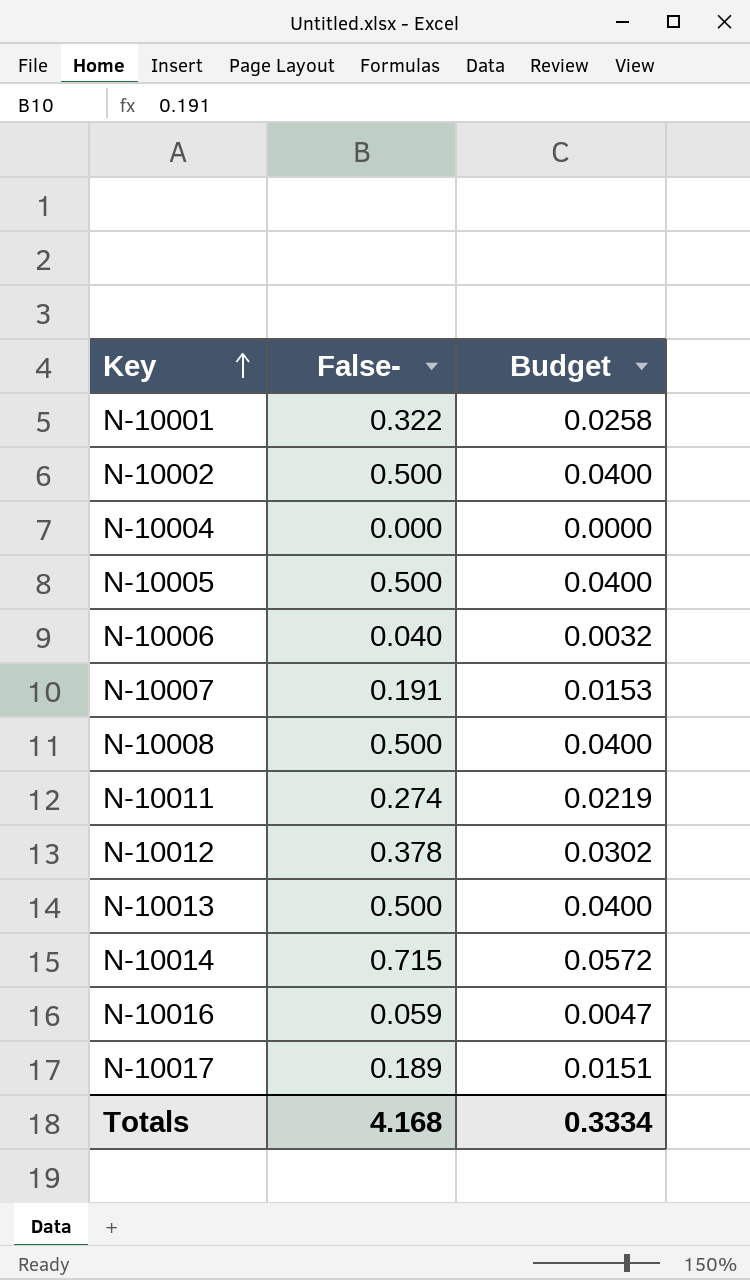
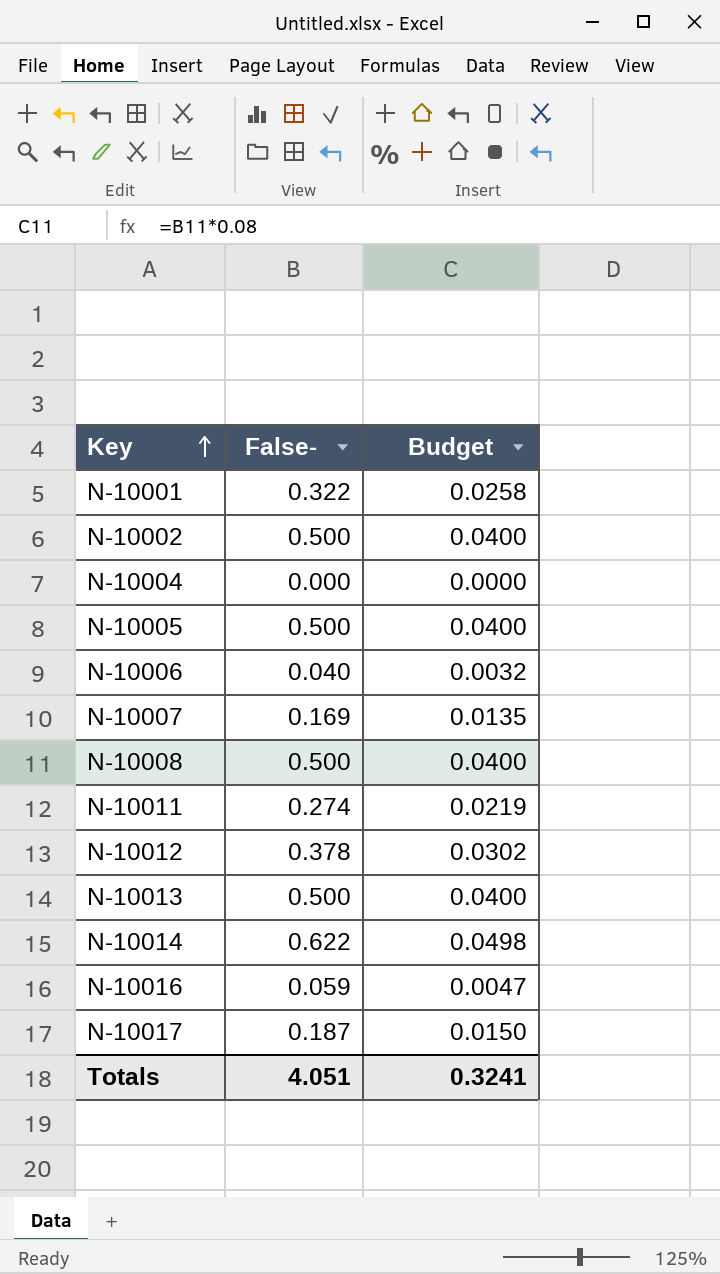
N-10007 | False-: 0.191 -> 0.169
N-10007 | Budget: 0.0153 -> 0.0135
N-10014 | False-: 0.715 -> 0.622
N-10014 | Budget: 0.0572 -> 0.0498
N-10017 | False-: 0.189 -> 0.187
N-10017 | Budget: 0.0151 -> 0.0150
Totals | False-: 4.168 -> 4.051
Totals | Budget: 0.3334 -> 0.3241

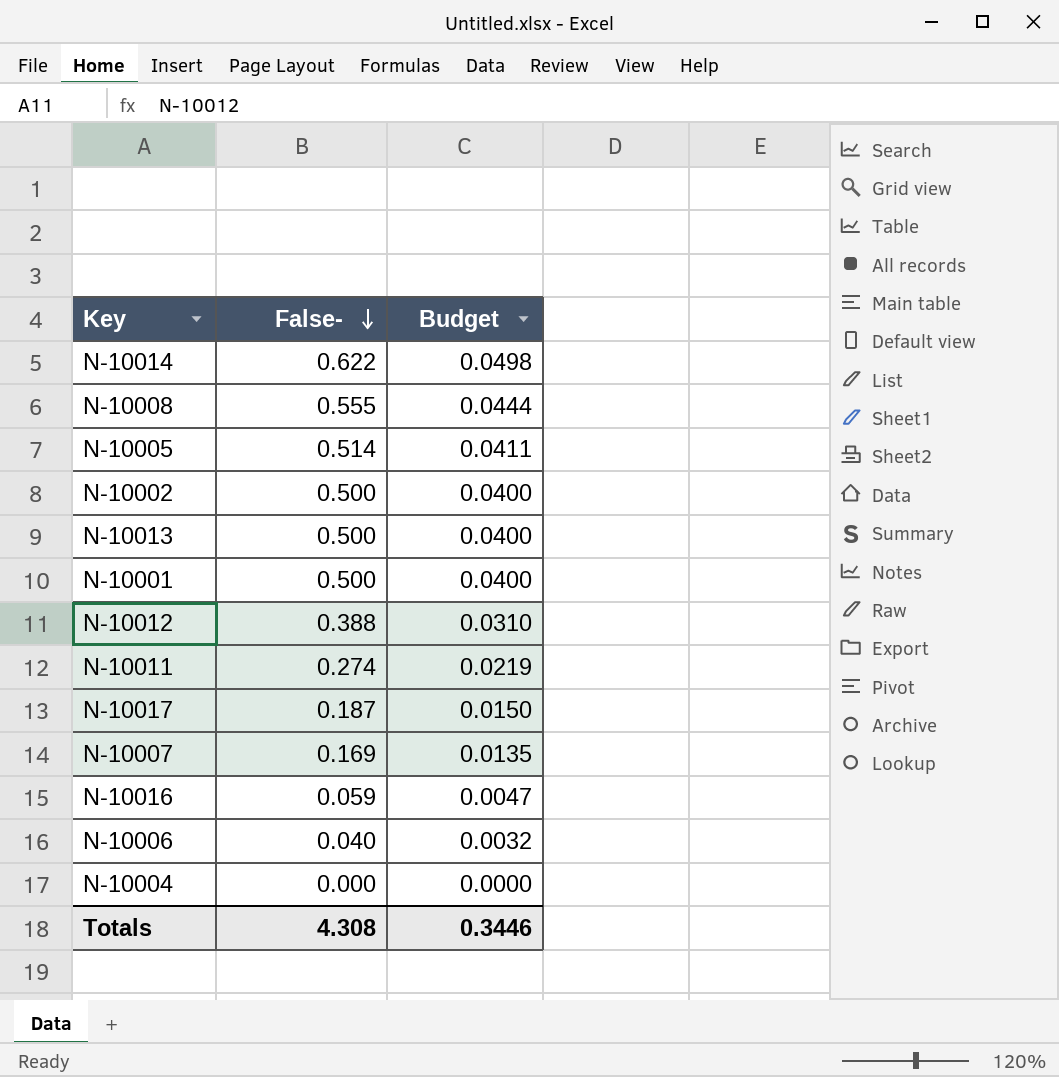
row order: Key ascending -> False- descending
N-10008 | False-: 0.500 -> 0.555
N-10008 | Budget: 0.0400 -> 0.0444
N-10005 | False-: 0.500 -> 0.514
N-10005 | Budget: 0.0400 -> 0.0411
N-10001 | False-: 0.322 -> 0.500
N-10001 | Budget: 0.0258 -> 0.0400
N-10012 | False-: 0.378 -> 0.388
N-10012 | Budget: 0.0302 -> 0.0310
Totals | False-: 4.051 -> 4.308
Totals | Budget: 0.3241 -> 0.3446

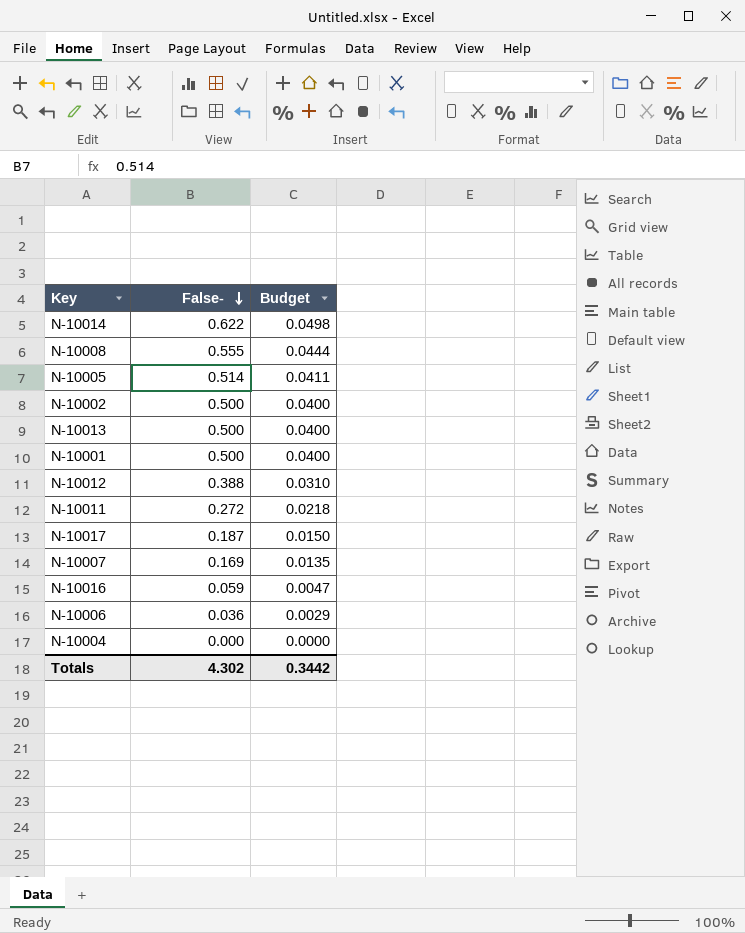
N-10011 | False-: 0.274 -> 0.272
N-10011 | Budget: 0.0219 -> 0.0218
N-10006 | False-: 0.040 -> 0.036
N-10006 | Budget: 0.0032 -> 0.0029
Totals | False-: 4.308 -> 4.302
Totals | Budget: 0.3446 -> 0.3442

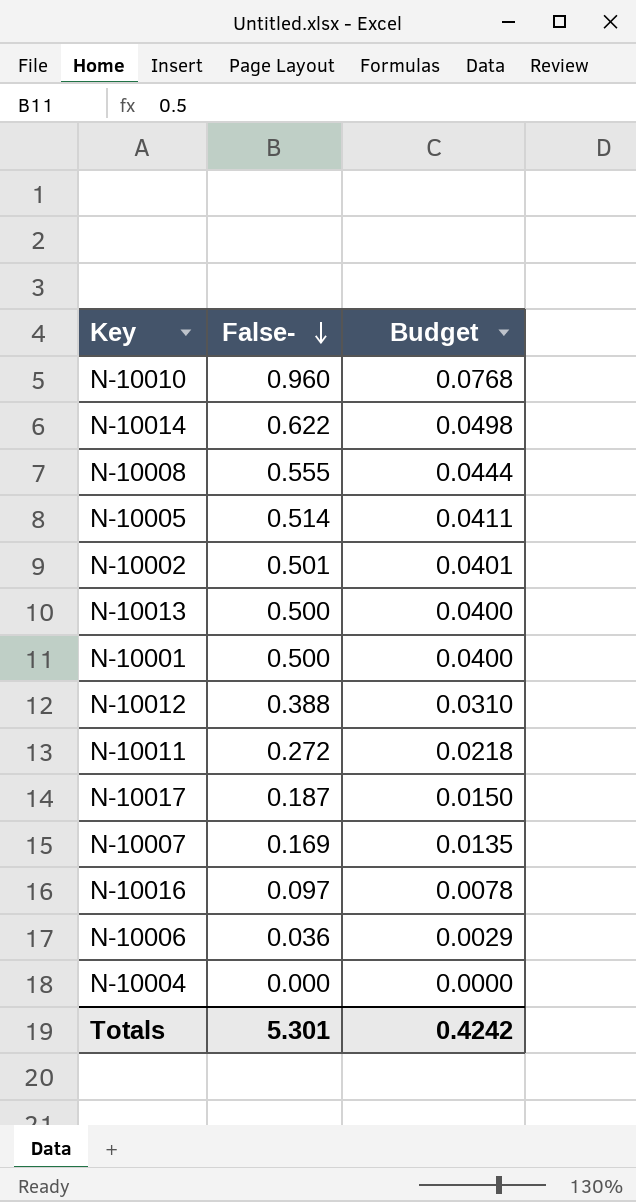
row N-10010: none -> 0.960 | 0.0768
N-10002 | False-: 0.500 -> 0.501
N-10002 | Budget: 0.0400 -> 0.0401
N-10016 | False-: 0.059 -> 0.097
N-10016 | Budget: 0.0047 -> 0.0078
Totals | False-: 4.302 -> 5.301
Totals | Budget: 0.3442 -> 0.4242

